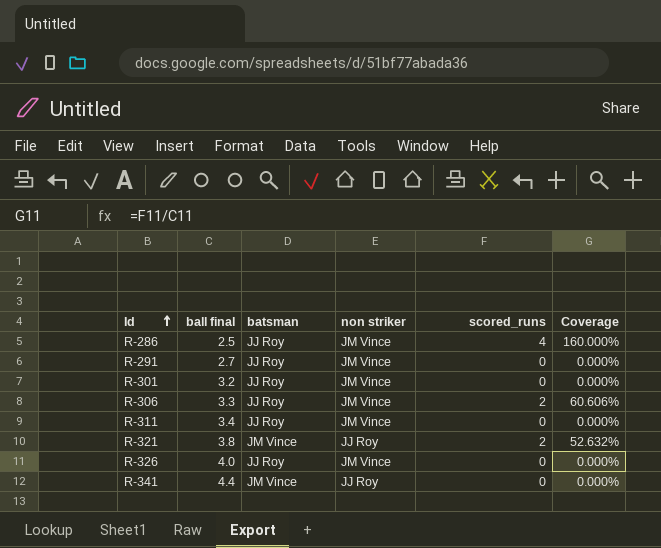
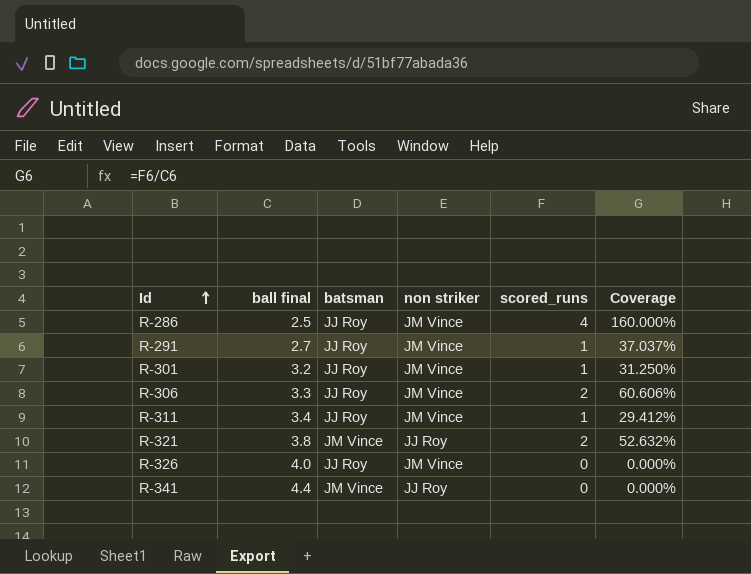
R-291 | scored_runs: 0 -> 1
R-291 | Coverage: 0.000% -> 37.037%
R-301 | scored_runs: 0 -> 1
R-301 | Coverage: 0.000% -> 31.250%
R-311 | scored_runs: 0 -> 1
R-311 | Coverage: 0.000% -> 29.412%

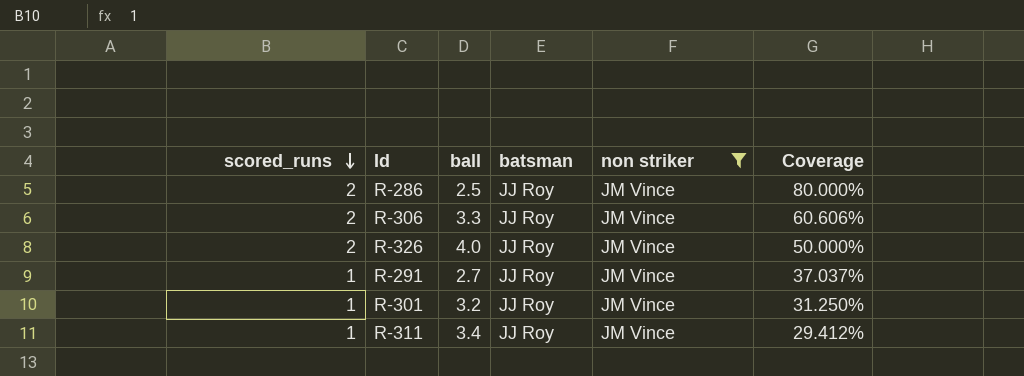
filter: none -> non striker = JM Vince
row order: Id ascending -> scored_runs descending
column scored_runs | position: 5 -> 1
column name: ball final -> ball
R-286 | scored_runs: 4 -> 2
R-286 | Coverage: 160.000% -> 80.000%
R-326 | scored_runs: 0 -> 2
R-326 | Coverage: 0.000% -> 50.000%

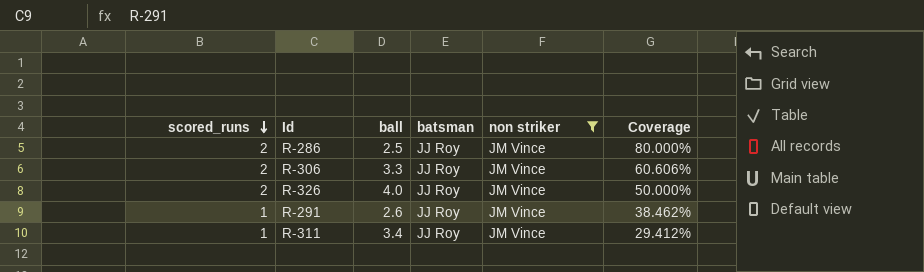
row R-301: 1 | 3.2 | JJ Roy | JM Vince | 31.250% -> none
R-291 | ball: 2.7 -> 2.6
R-291 | Coverage: 37.037% -> 38.462%

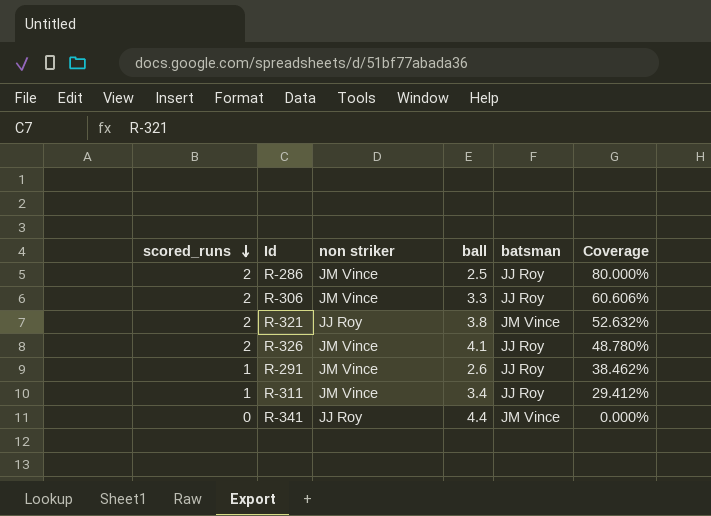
filter: non striker = JM Vince -> none
column non striker | position: 5 -> 3
R-326 | ball: 4.0 -> 4.1
R-326 | Coverage: 50.000% -> 48.780%

